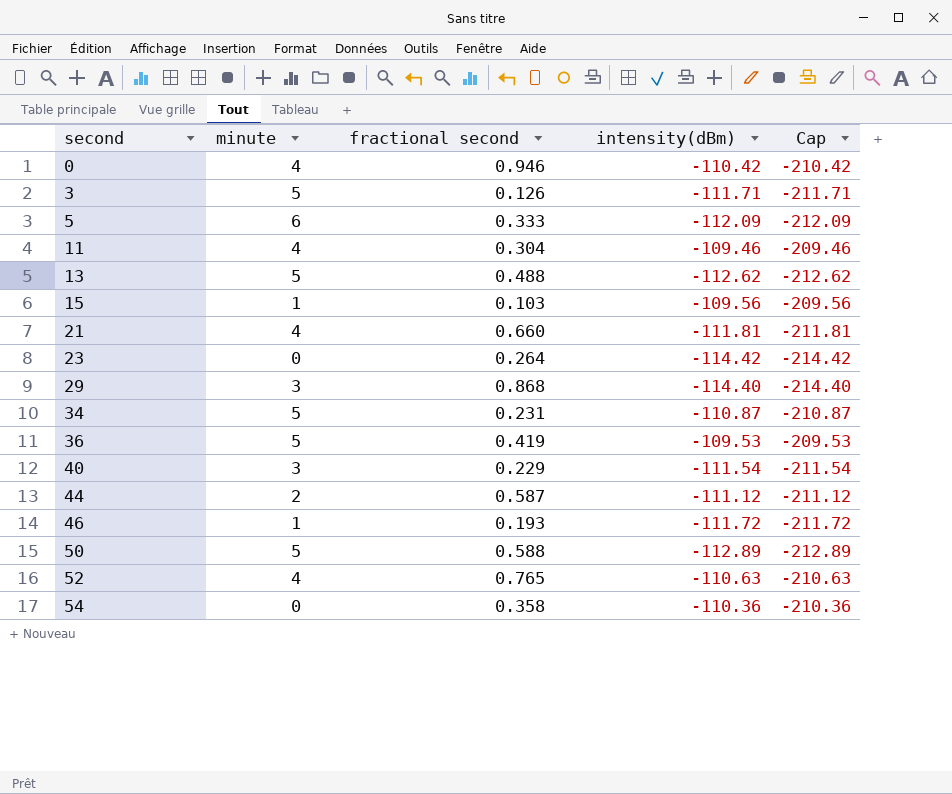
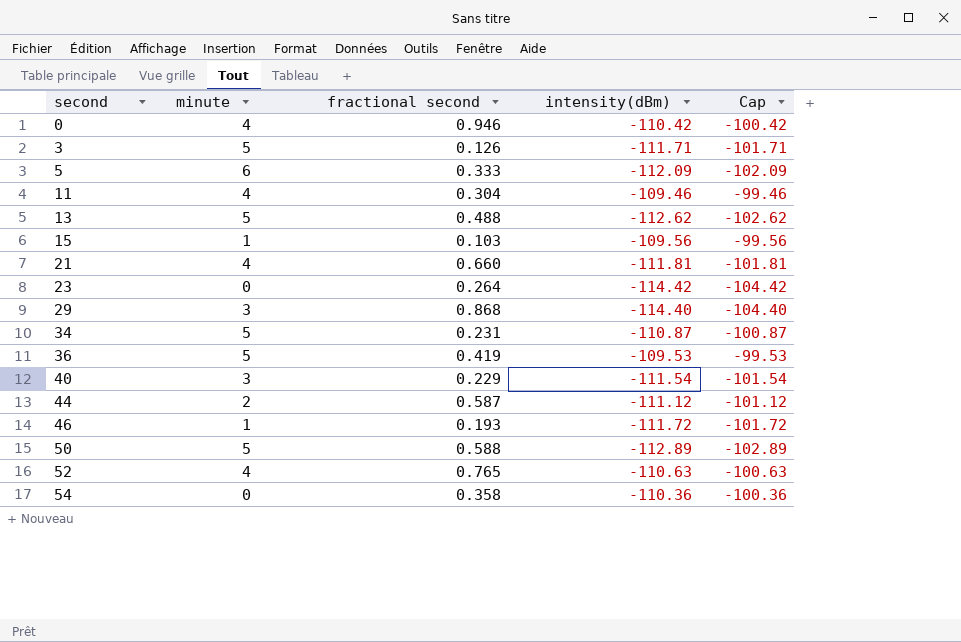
column Cap | formula: [intensity(dBm)] - 100 -> [intensity(dBm)] + 10

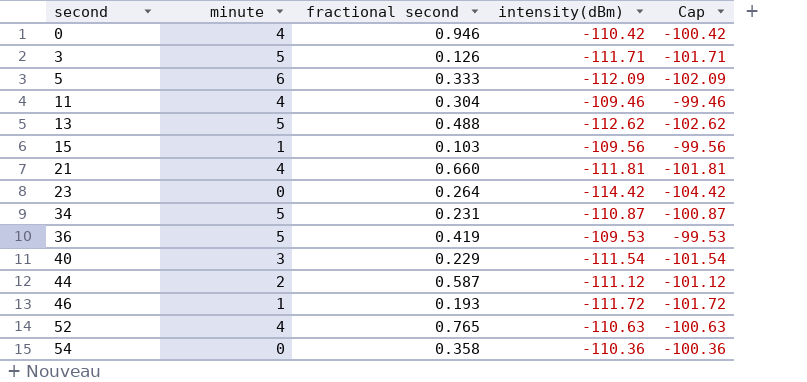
row 29: 3 | 0.868 | -114.40 | -104.40 -> none
row 50: 5 | 0.588 | -112.89 | -102.89 -> none

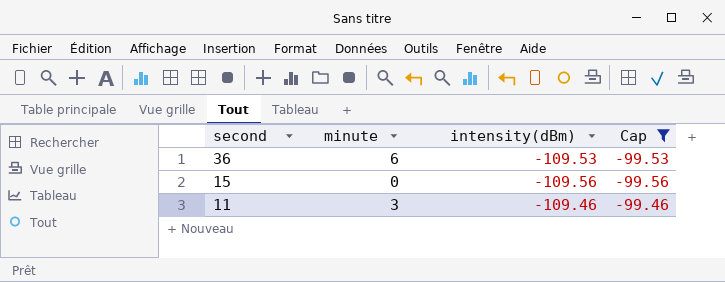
filter: none -> Cap >= -99.56
row order: second ascending -> second descending
column fractional second | position: 3 -> none
36 | minute: 5 -> 6
15 | minute: 1 -> 0
11 | minute: 4 -> 3

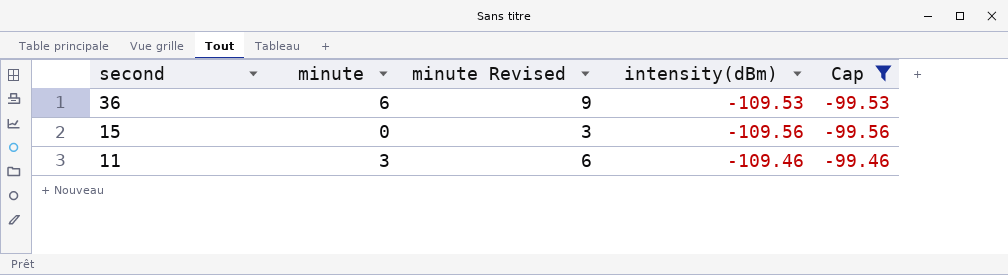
column minute Revised | formula: none -> [minute] + 3

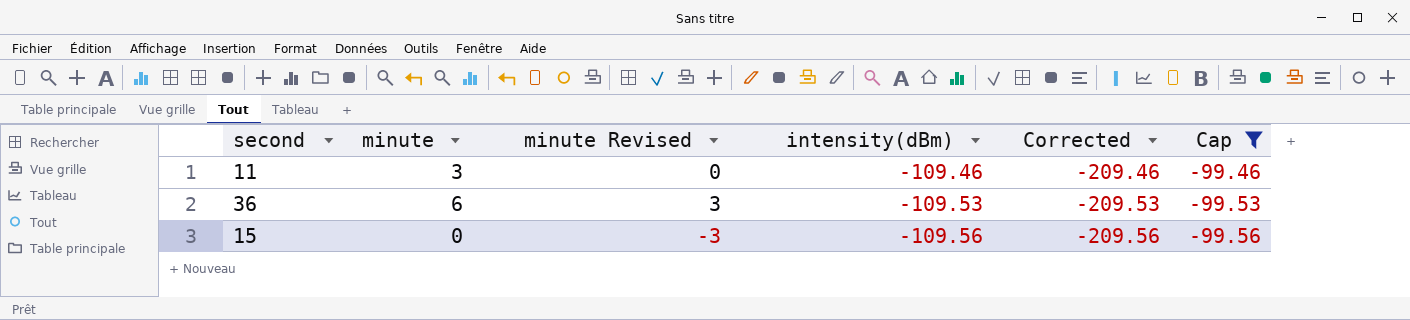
row order: second descending -> intensity(dBm) descending
column minute Revised | formula: [minute] + 3 -> [minute] - 3
column Corrected | formula: none -> [intensity(dBm)] - 100

